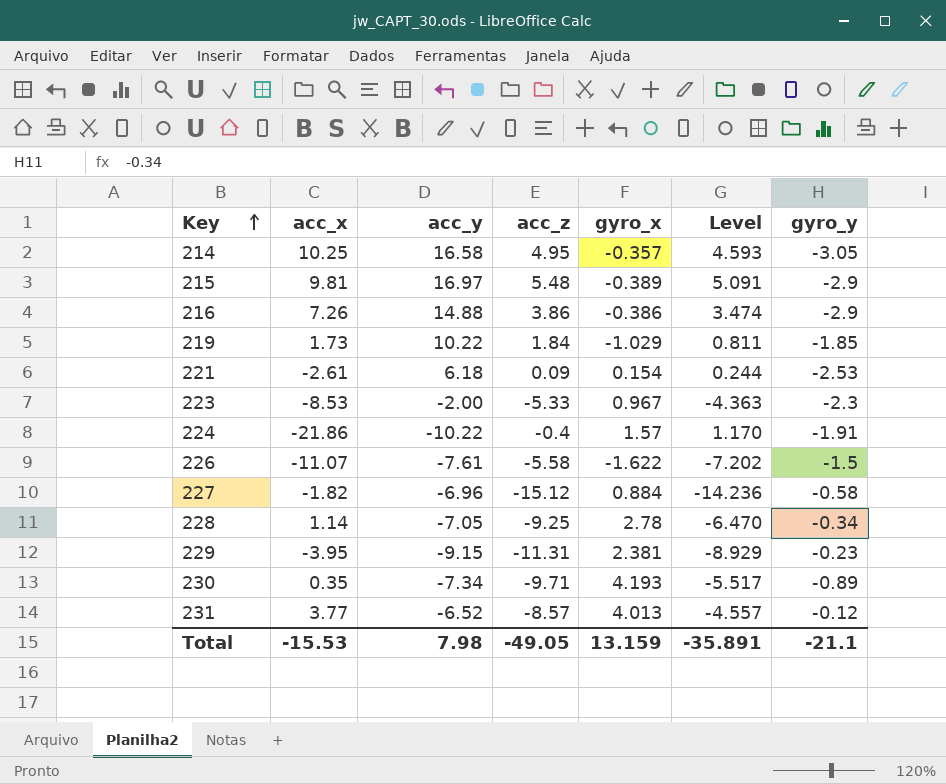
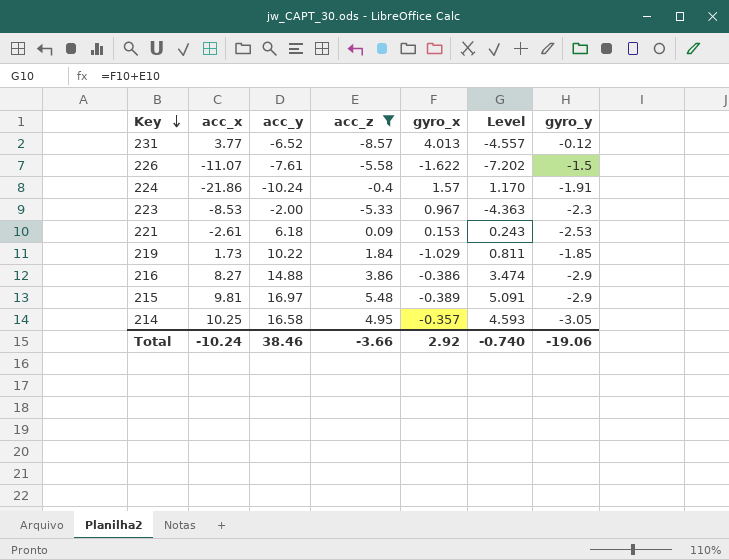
filter: none -> acc_z >= -8.57
row order: Key ascending -> Key descending
224 | acc_y: -10.22 -> -10.24
221 | gyro_x: 0.154 -> 0.153
221 | Level: 0.244 -> 0.243
216 | acc_x: 7.26 -> 8.27
Total | acc_x: -15.53 -> -10.24
Total | acc_y: 7.98 -> 38.46
Total | acc_z: -49.05 -> -3.66
Total | gyro_x: 13.159 -> 2.92
Total | Level: -35.891 -> -0.740
Total | gyro_y: -21.1 -> -19.06

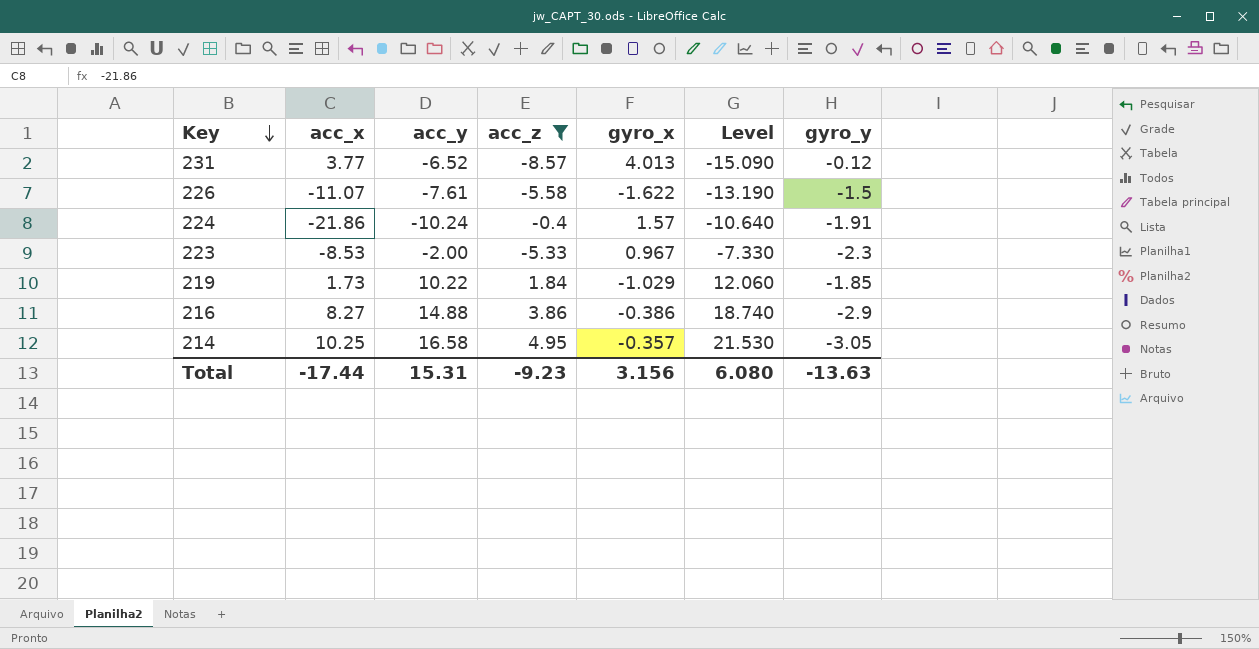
column Level | formula: [acc_z] + [gyro_x] -> [acc_y] + [acc_z]
row 221: -2.61 | 6.18 | 0.09 | 0.153 | 0.243 | -2.53 -> none
row 215: 9.81 | 16.97 | 5.48 | -0.389 | 5.091 | -2.9 -> none
Total | acc_x: -10.24 -> -17.44
Total | acc_y: 38.46 -> 15.31
Total | acc_z: -3.66 -> -9.23
Total | gyro_x: 2.92 -> 3.156
Total | Level: -0.740 -> 6.080
Total | gyro_y: -19.06 -> -13.63

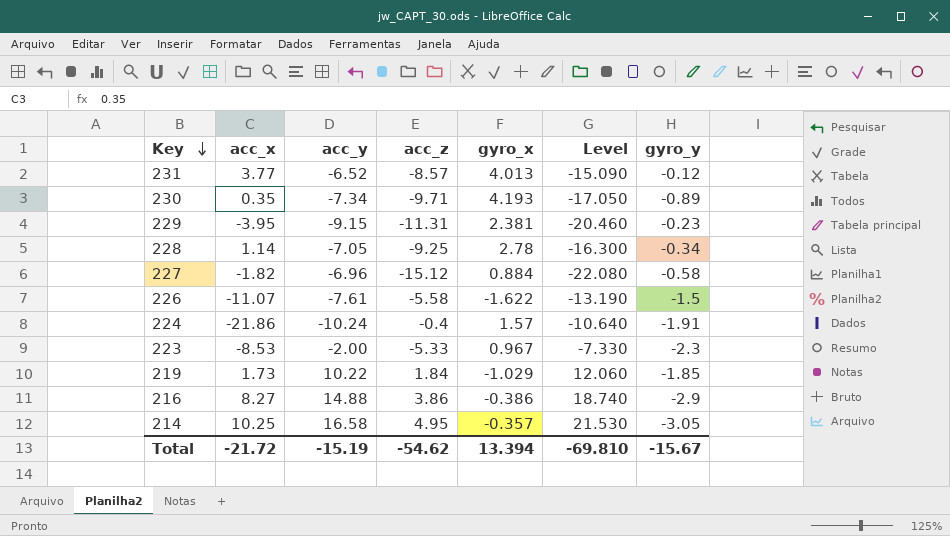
filter: acc_z >= -8.57 -> none
Total | acc_x: -17.44 -> -21.72
Total | acc_y: 15.31 -> -15.19
Total | acc_z: -9.23 -> -54.62
Total | gyro_x: 3.156 -> 13.394
Total | Level: 6.080 -> -69.810
Total | gyro_y: -13.63 -> -15.67

